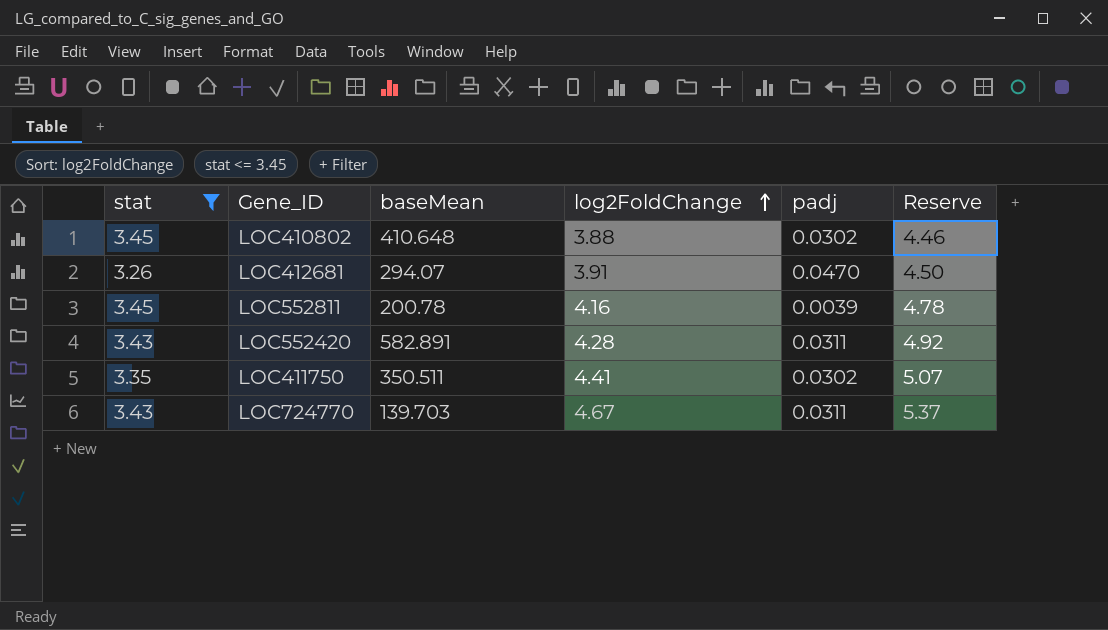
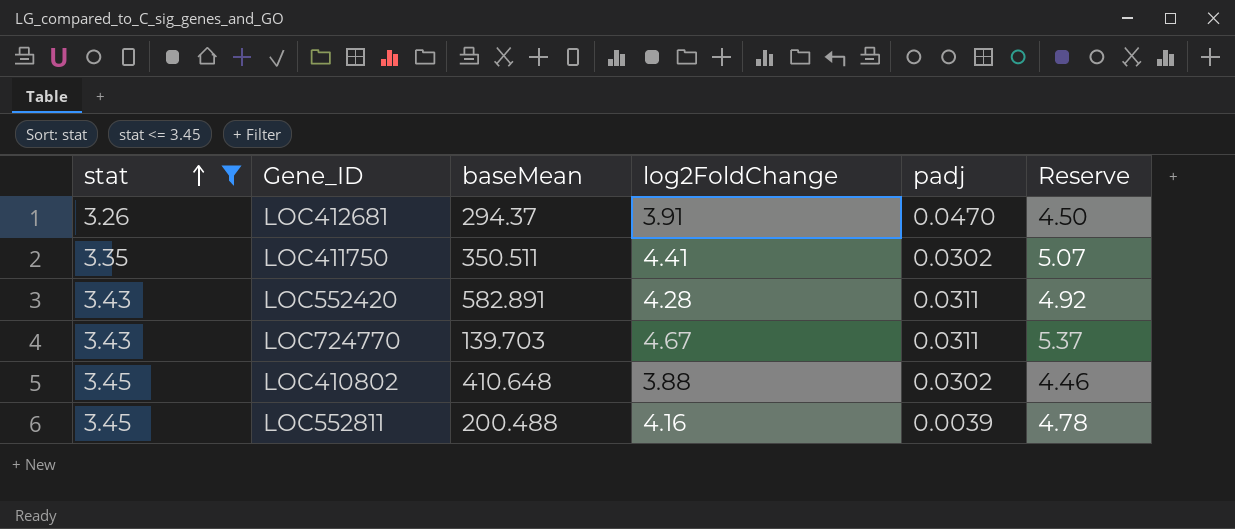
row order: log2FoldChange ascending -> stat ascending
LOC412681 | baseMean: 294.07 -> 294.37
LOC552811 | baseMean: 200.78 -> 200.488

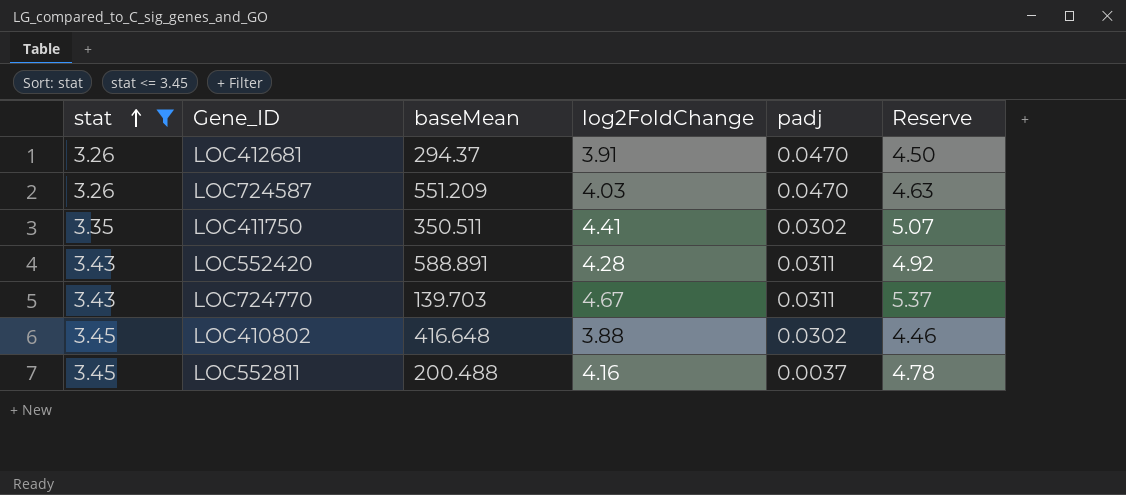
row LOC724587: none -> 3.26 | 551.209 | 4.03 | 0.0470 | 4.63
LOC552420 | baseMean: 582.891 -> 588.891
LOC410802 | baseMean: 410.648 -> 416.648
LOC552811 | padj: 0.0039 -> 0.0037

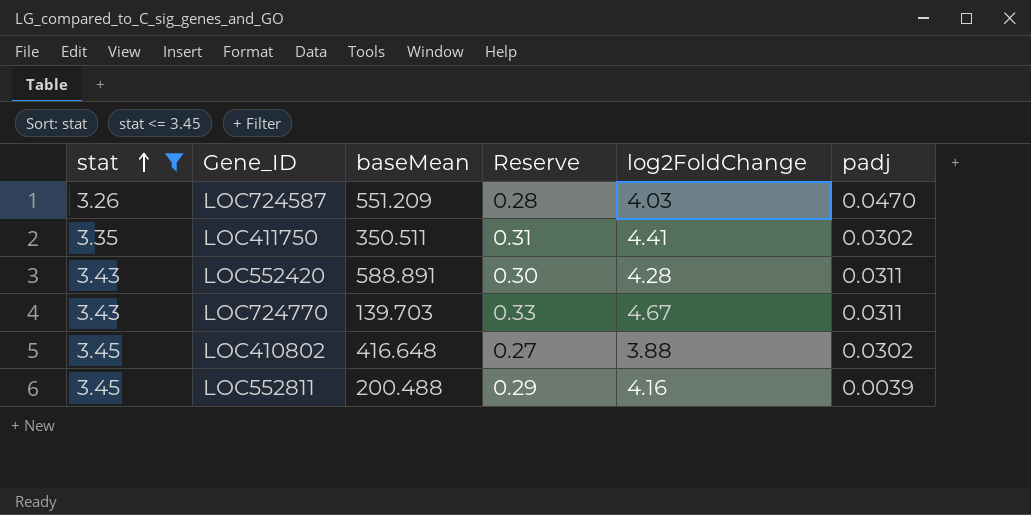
column Reserve | formula: [log2FoldChange] * 1.15 -> [log2FoldChange] * 0.07
column Reserve | position: 6 -> 4
row LOC412681: 3.26 | 294.37 | 3.91 | 0.0470 | 4.50 -> none
LOC552811 | padj: 0.0037 -> 0.0039

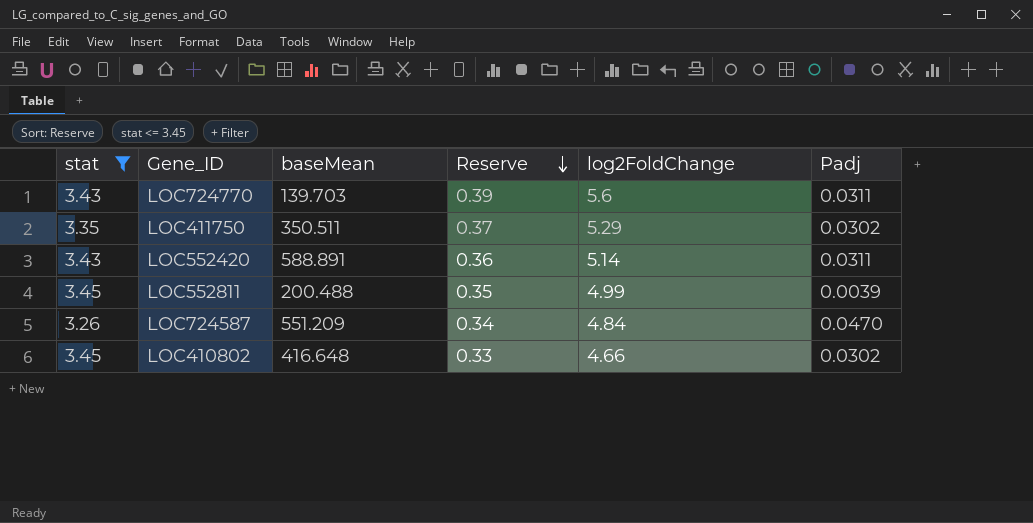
row order: stat ascending -> Reserve descending
column name: padj -> Padj
LOC724770 | Reserve: 0.33 -> 0.39
LOC724770 | log2FoldChange: 4.67 -> 5.6
LOC411750 | Reserve: 0.31 -> 0.37
LOC411750 | log2FoldChange: 4.41 -> 5.29
LOC552420 | Reserve: 0.30 -> 0.36
LOC552420 | log2FoldChange: 4.28 -> 5.14
LOC552811 | Reserve: 0.29 -> 0.35
LOC552811 | log2FoldChange: 4.16 -> 4.99
LOC724587 | Reserve: 0.28 -> 0.34
LOC724587 | log2FoldChange: 4.03 -> 4.84
LOC410802 | Reserve: 0.27 -> 0.33
LOC410802 | log2FoldChange: 3.88 -> 4.66

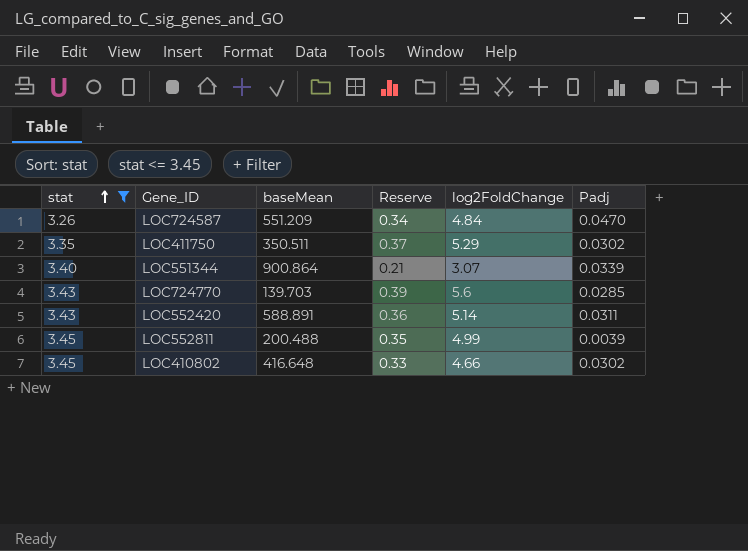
row order: Reserve descending -> stat ascending
row LOC551344: none -> 3.40 | 900.864 | 0.21 | 3.07 | 0.0339
LOC724770 | Padj: 0.0311 -> 0.0285

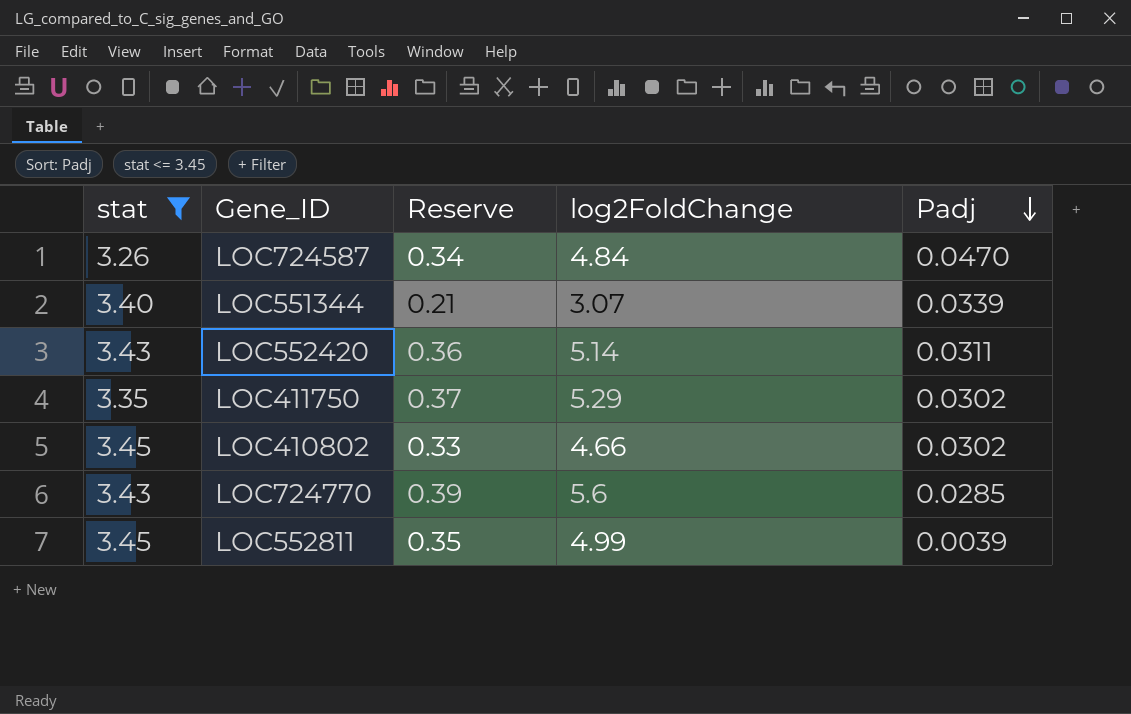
row order: stat ascending -> Padj descending
column baseMean | position: 3 -> none

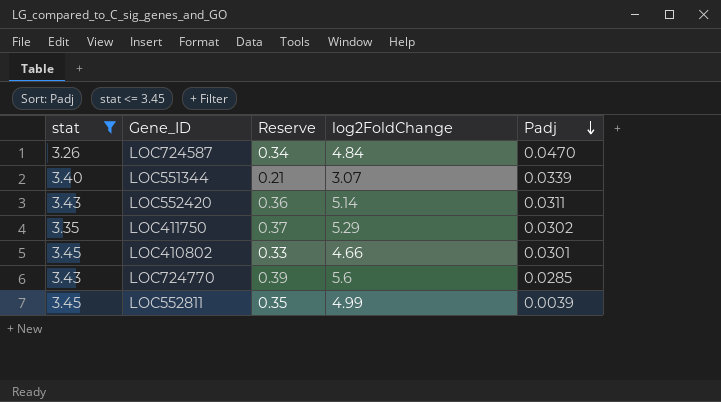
LOC410802 | Padj: 0.0302 -> 0.0301

